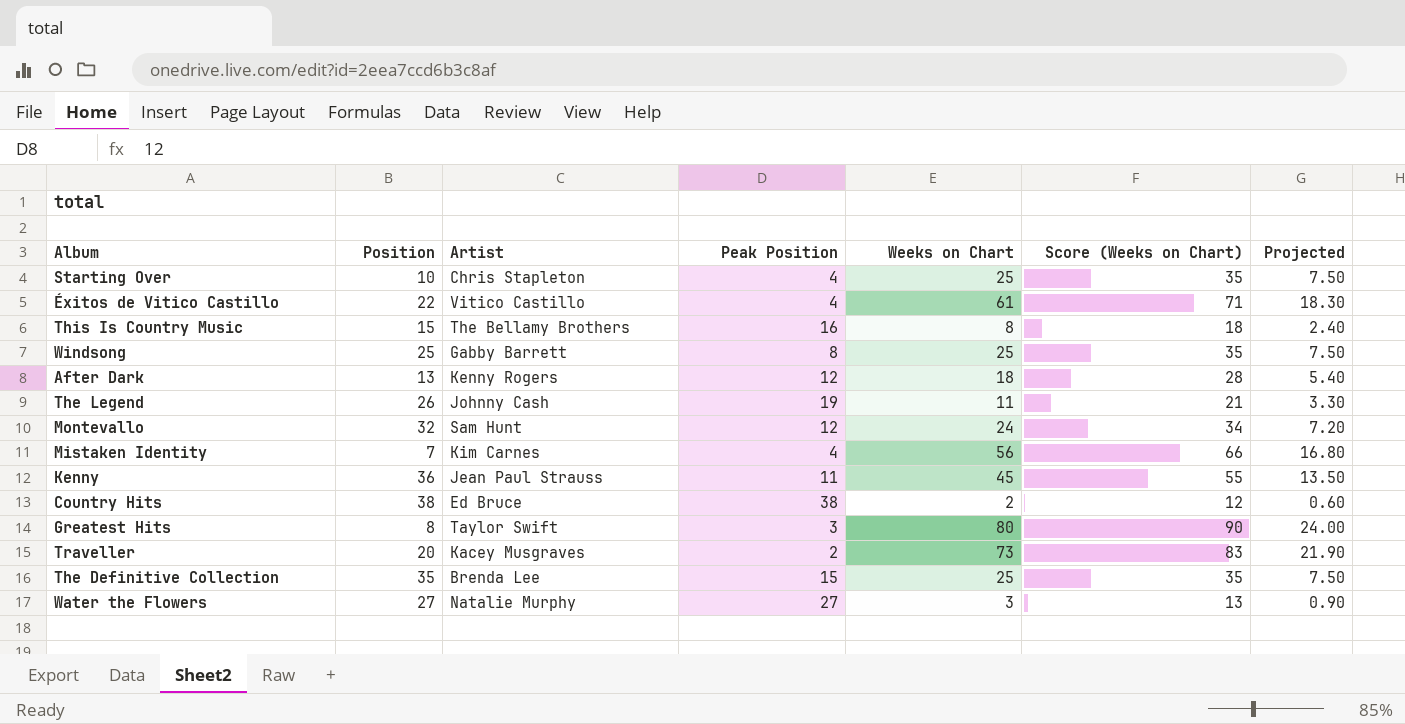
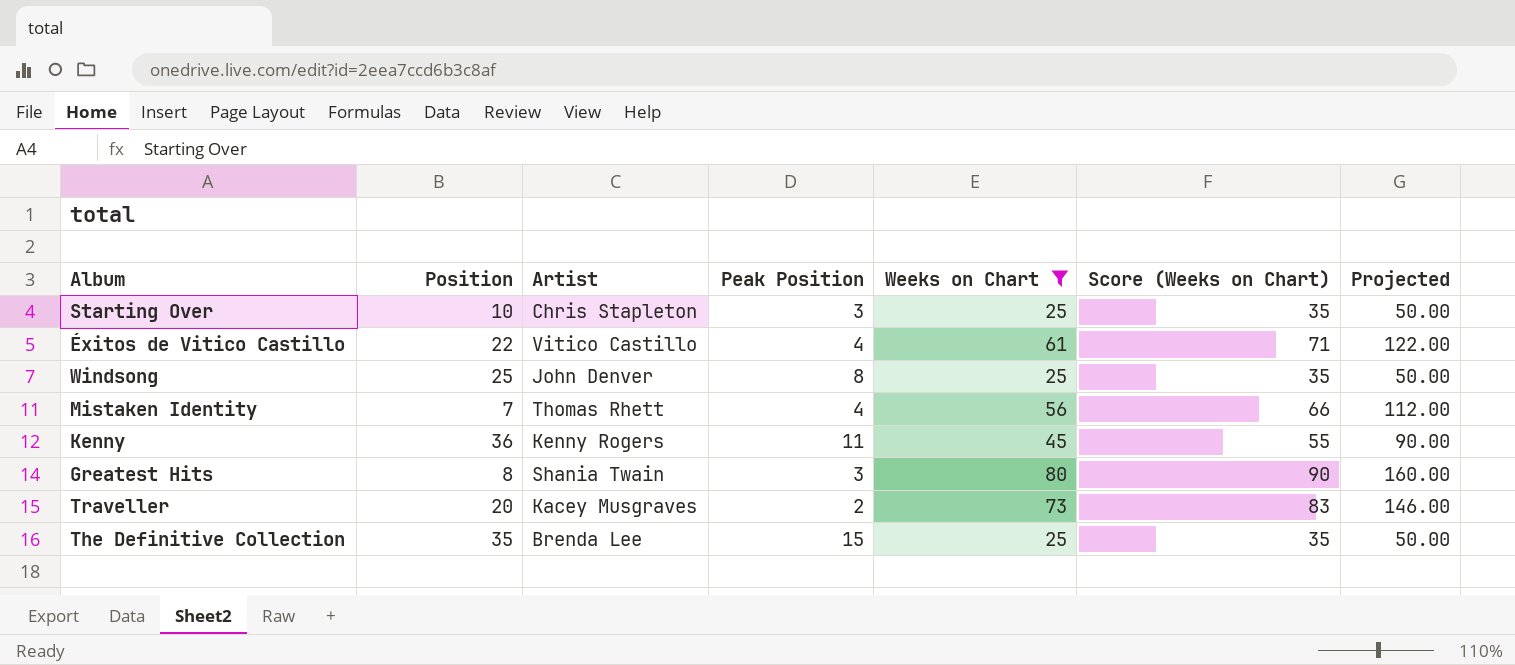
filter: none -> Weeks on Chart >= 25
column Projected | formula: [Weeks on Chart] * 0.3 -> [Weeks on Chart] * 2
Starting Over | Peak Position: 4 -> 3
Windsong | Artist: Gabby Barrett -> John Denver
Mistaken Identity | Artist: Kim Carnes -> Thomas Rhett
Kenny | Artist: Jean Paul Strauss -> Kenny Rogers
Greatest Hits | Artist: Taylor Swift -> Shania Twain

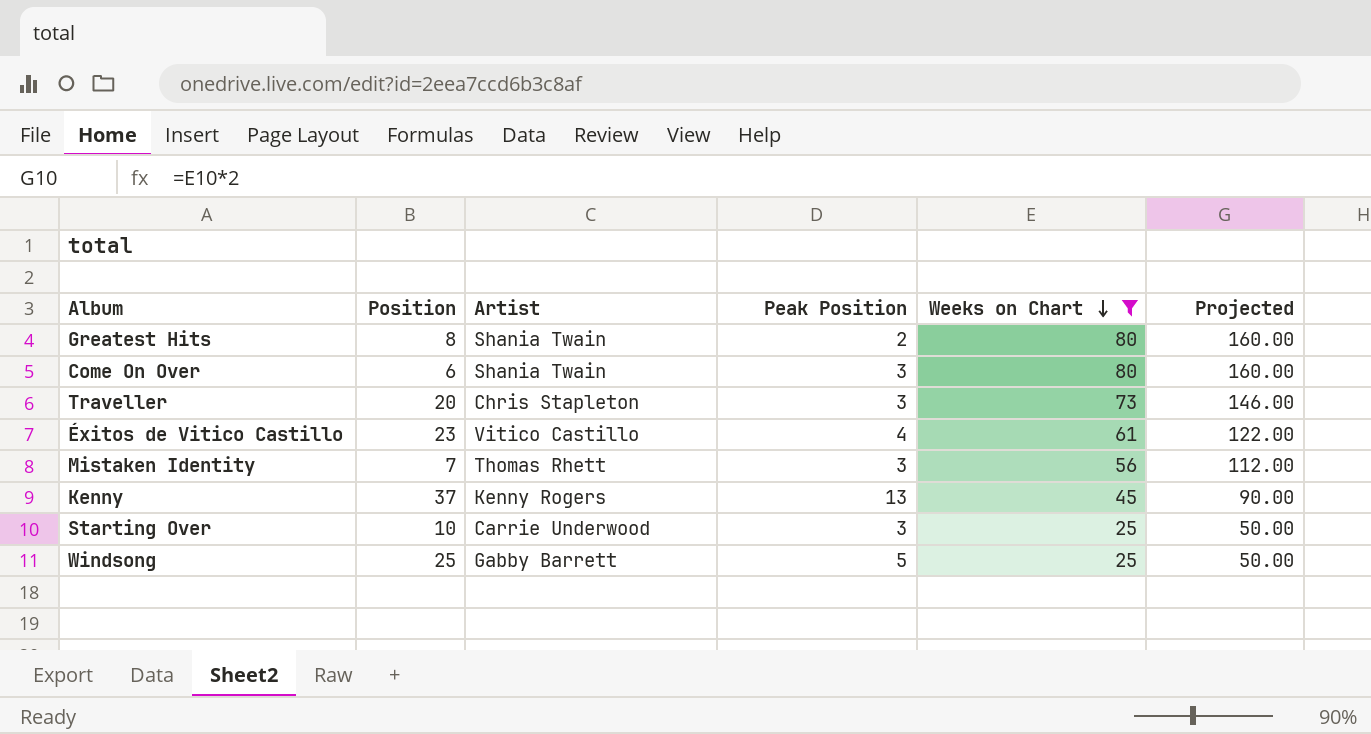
row order: none -> Weeks on Chart descending
column Score (Weeks on Chart) | formula: [Weeks on Chart] + 10 -> none
row The Definitive Collection: 35 | Brenda Lee | 15 | 25 | 35 | 50.00 -> none
Greatest Hits | Peak Position: 3 -> 2
row Come On Over: none -> 6 | Shania Twain | 3 | 80 | 160.00
Traveller | Artist: Kacey Musgraves -> Chris Stapleton
Traveller | Peak Position: 2 -> 3
Éxitos de Vitico Castillo | Position: 22 -> 23
Mistaken Identity | Peak Position: 4 -> 3
Kenny | Position: 36 -> 37
Kenny | Peak Position: 11 -> 13
Starting Over | Artist: Chris Stapleton -> Carrie Underwood
Windsong | Artist: John Denver -> Gabby Barrett
Windsong | Peak Position: 8 -> 5

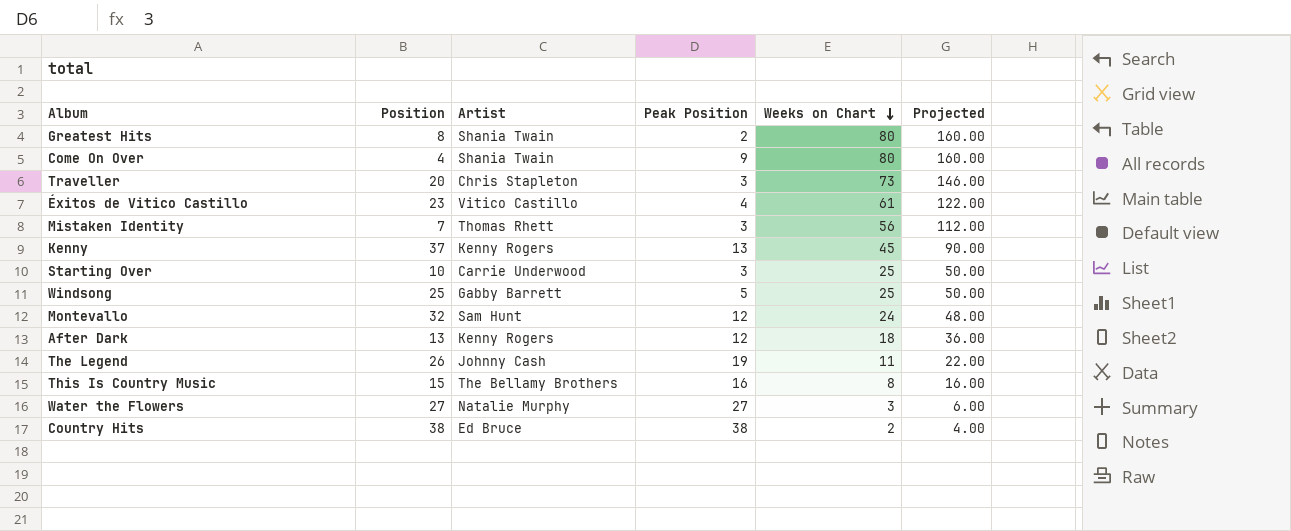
filter: Weeks on Chart >= 25 -> none
Come On Over | Position: 6 -> 4
Come On Over | Peak Position: 3 -> 9

